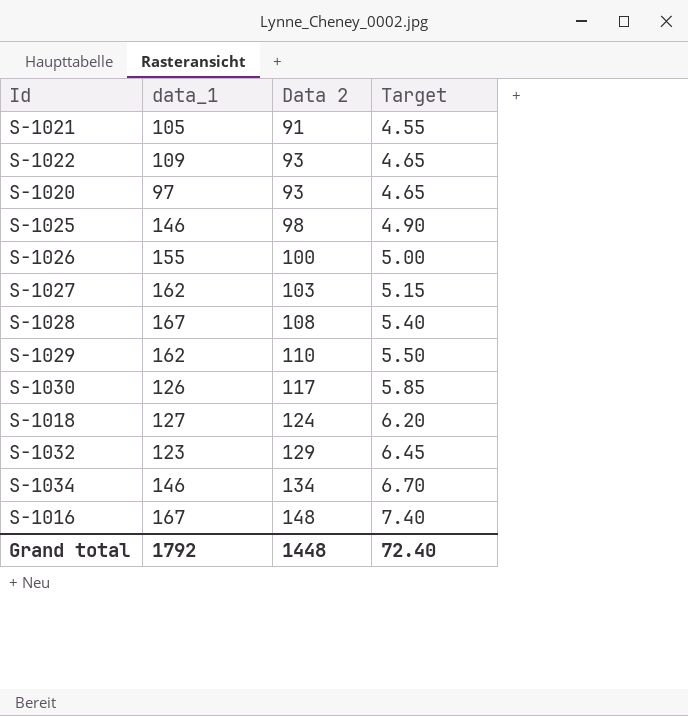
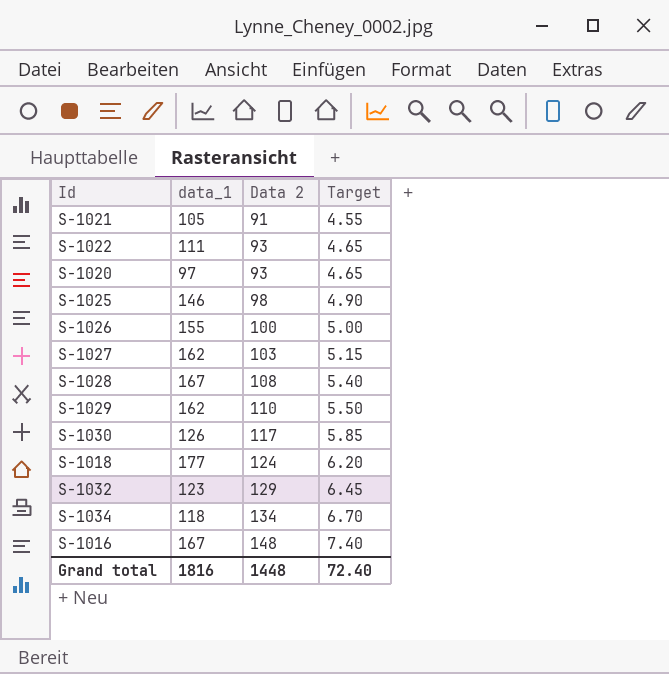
S-1022 | data_1: 109 -> 111
S-1018 | data_1: 127 -> 177
S-1034 | data_1: 146 -> 118
Grand total | data_1: 1792 -> 1816

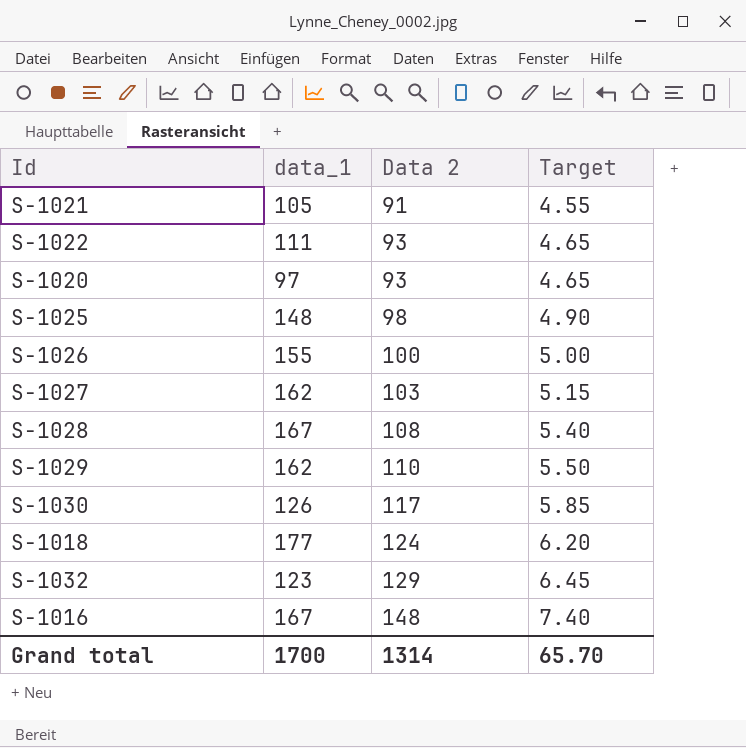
row S-1034: 118 | 134 | 6.70 -> none
S-1025 | data_1: 146 -> 148
Grand total | data_1: 1816 -> 1700
Grand total | Data 2: 1448 -> 1314
Grand total | Target: 72.40 -> 65.70

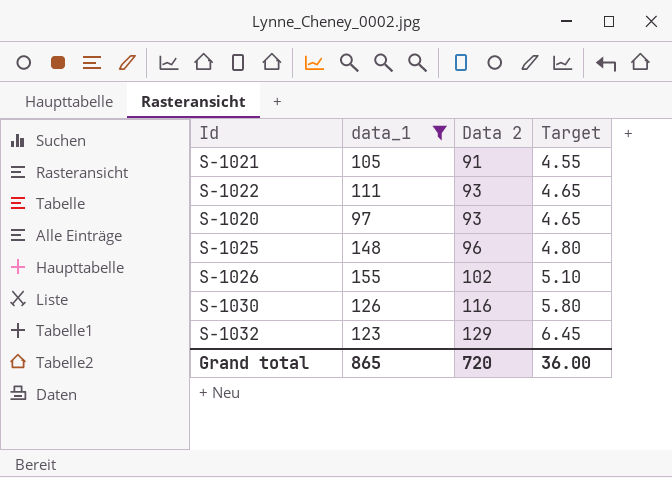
filter: none -> data_1 <= 155
S-1025 | Data 2: 98 -> 96
S-1025 | Target: 4.90 -> 4.80
S-1026 | Data 2: 100 -> 102
S-1026 | Target: 5.00 -> 5.10
S-1030 | Data 2: 117 -> 116
S-1030 | Target: 5.85 -> 5.80
Grand total | data_1: 1700 -> 865
Grand total | Data 2: 1314 -> 720
Grand total | Target: 65.70 -> 36.00

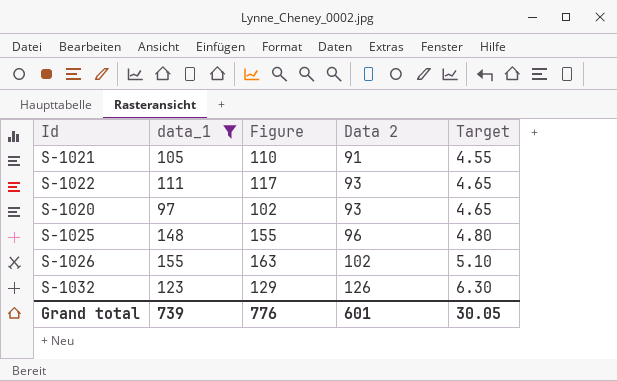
column Figure | formula: none -> [data_1] * 1.05
row S-1030: 126 | 116 | 5.80 -> none
S-1032 | Data 2: 129 -> 126
S-1032 | Target: 6.45 -> 6.30
Grand total | data_1: 865 -> 739
Grand total | Data 2: 720 -> 601
Grand total | Target: 36.00 -> 30.05

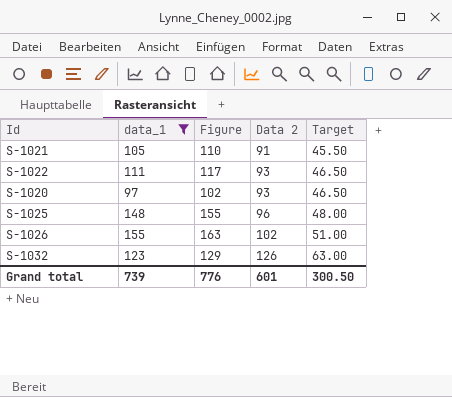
column Target | formula: [Data 2] * 0.05 -> [Data 2] * 0.5
Grand total | Target: 30.05 -> 300.50

